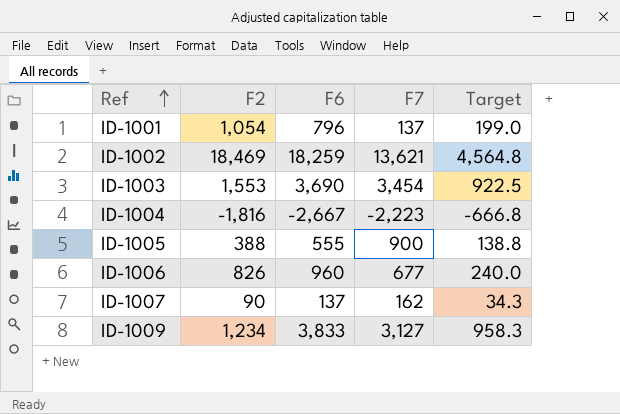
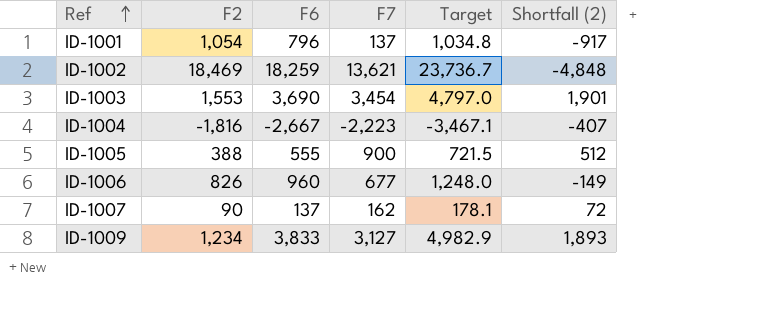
column Target | formula: [F6] * 0.25 -> [F6] * 1.3
column Shortfall (2) | formula: none -> [F7] - [F2]

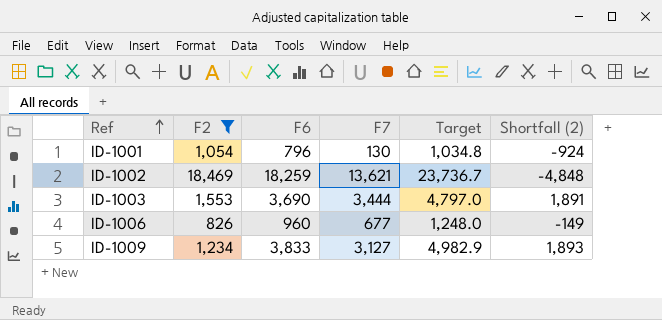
filter: none -> F2 >= 826
ID-1001 | F7: 137 -> 130
ID-1001 | Shortfall (2): -917 -> -924
ID-1003 | F7: 3,454 -> 3,444
ID-1003 | Shortfall (2): 1,901 -> 1,891

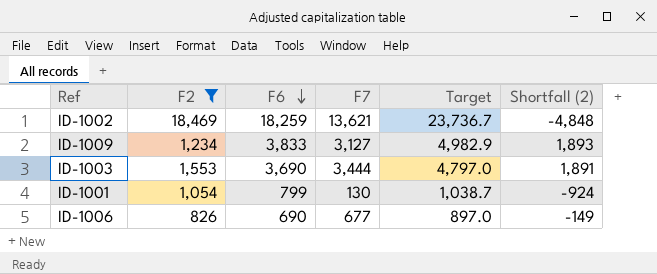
row order: Ref ascending -> F6 descending
ID-1001 | F6: 796 -> 799
ID-1001 | Target: 1,034.8 -> 1,038.7
ID-1006 | F6: 960 -> 690
ID-1006 | Target: 1,248.0 -> 897.0

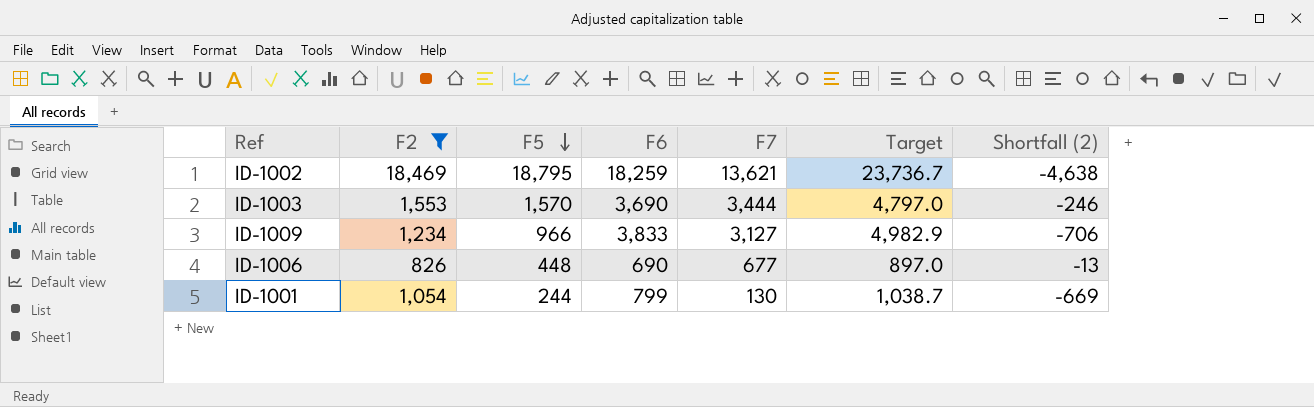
row order: F6 descending -> F5 descending
column F5 | position: none -> 3
column Shortfall (2) | formula: [F7] - [F2] -> [F7] - [F6]

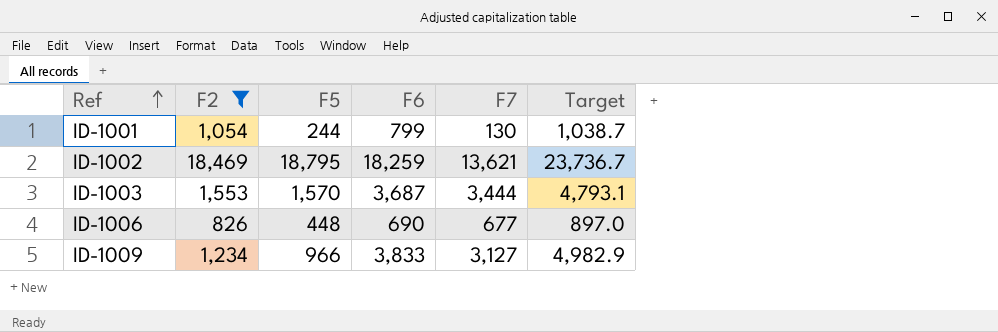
row order: F5 descending -> Ref ascending
column Shortfall (2) | formula: [F7] - [F6] -> none
ID-1003 | F6: 3,690 -> 3,687
ID-1003 | Target: 4,797.0 -> 4,793.1

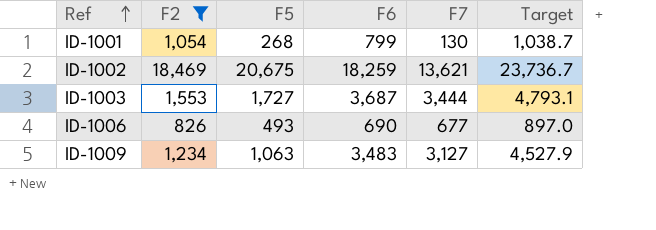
ID-1001 | F5: 244 -> 268
ID-1002 | F5: 18,795 -> 20,675
ID-1003 | F5: 1,570 -> 1,727
ID-1006 | F5: 448 -> 493
ID-1009 | F5: 966 -> 1,063
ID-1009 | F6: 3,833 -> 3,483
ID-1009 | Target: 4,982.9 -> 4,527.9

